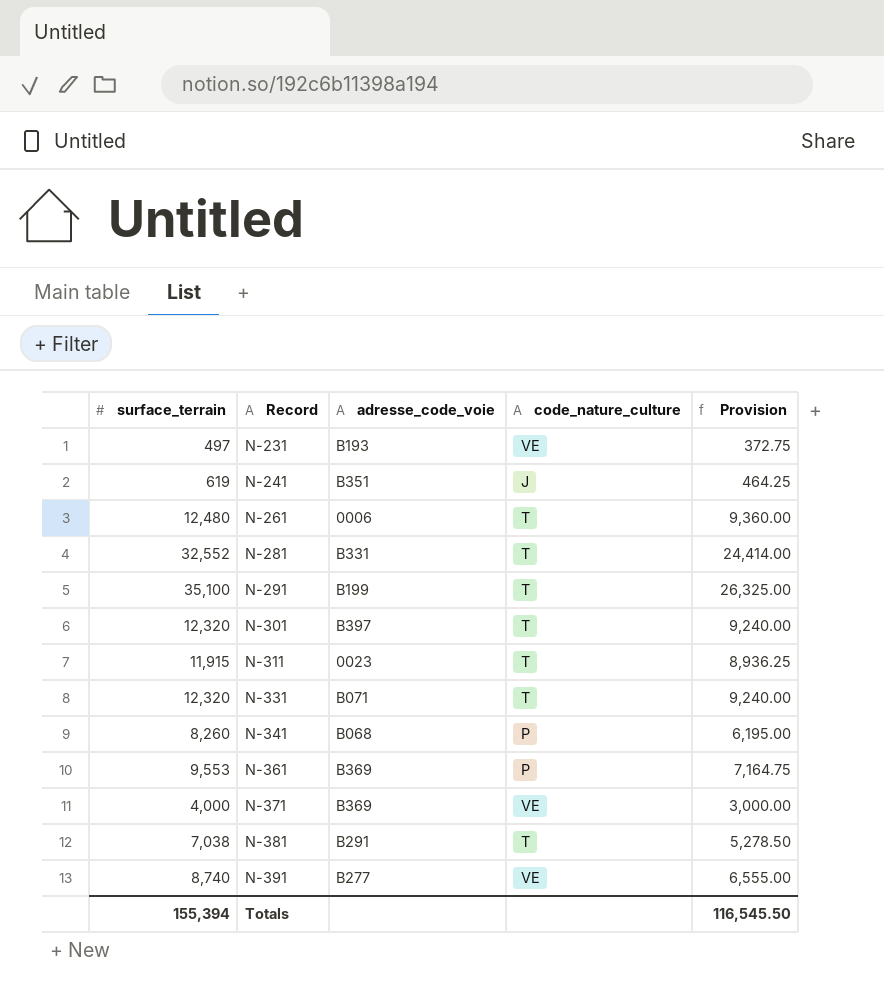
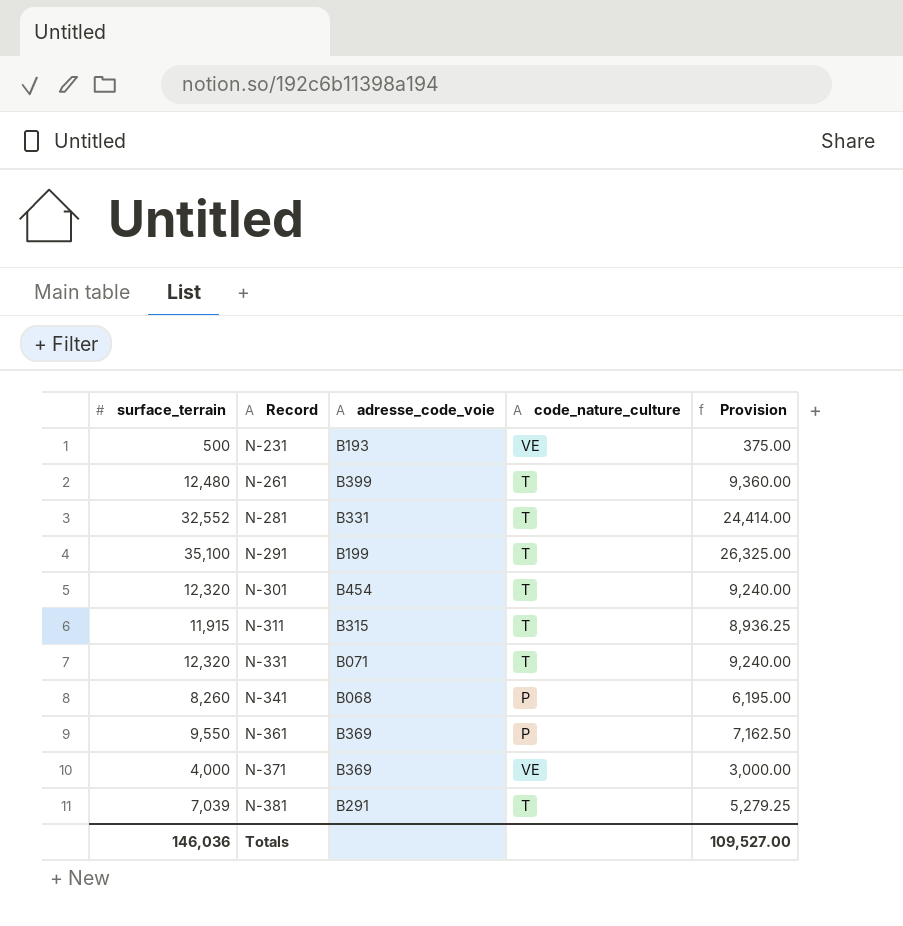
row N-241: 619 | B351 | J | 464.25 -> none
row N-391: 8,740 | B277 | VE | 6,555.00 -> none
N-231 | surface_terrain: 497 -> 500
N-231 | Provision: 372.75 -> 375.00
N-261 | adresse_code_voie: 0006 -> B399
N-301 | adresse_code_voie: B397 -> B454
N-311 | adresse_code_voie: 0023 -> B315
N-361 | surface_terrain: 9,553 -> 9,550
N-361 | Provision: 7,164.75 -> 7,162.50
N-381 | surface_terrain: 7,038 -> 7,039
N-381 | Provision: 5,278.50 -> 5,279.25
Totals | surface_terrain: 155,394 -> 146,036
Totals | Provision: 116,545.50 -> 109,527.00

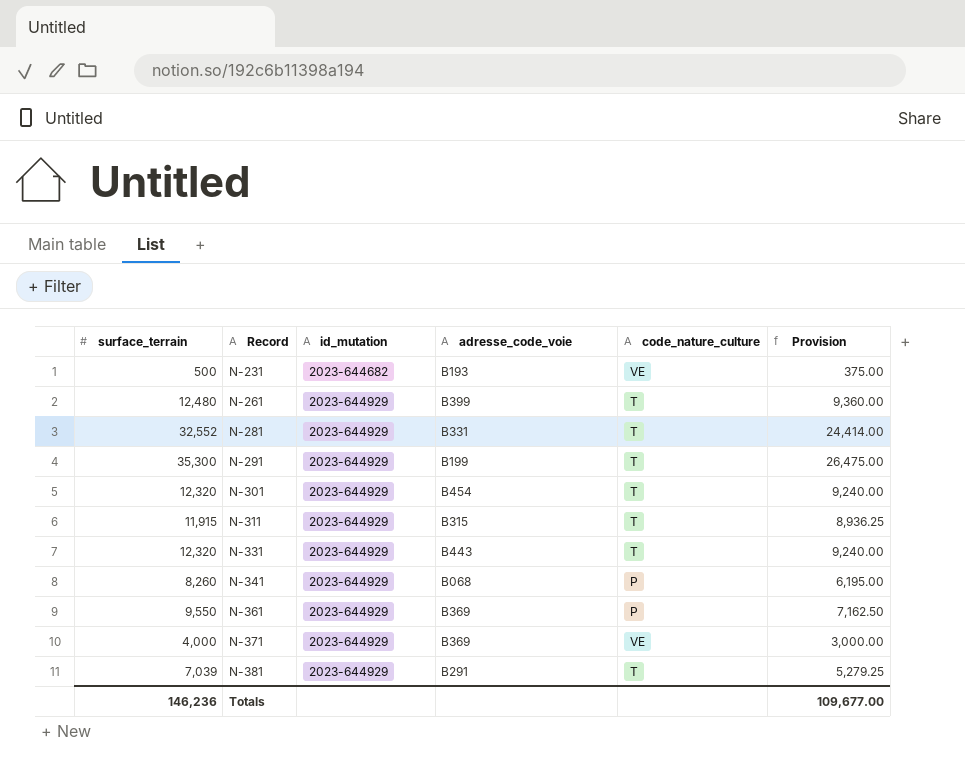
column id_mutation | position: none -> 3
N-291 | surface_terrain: 35,100 -> 35,300
N-291 | Provision: 26,325.00 -> 26,475.00
N-331 | adresse_code_voie: B071 -> B443
Totals | surface_terrain: 146,036 -> 146,236
Totals | Provision: 109,527.00 -> 109,677.00

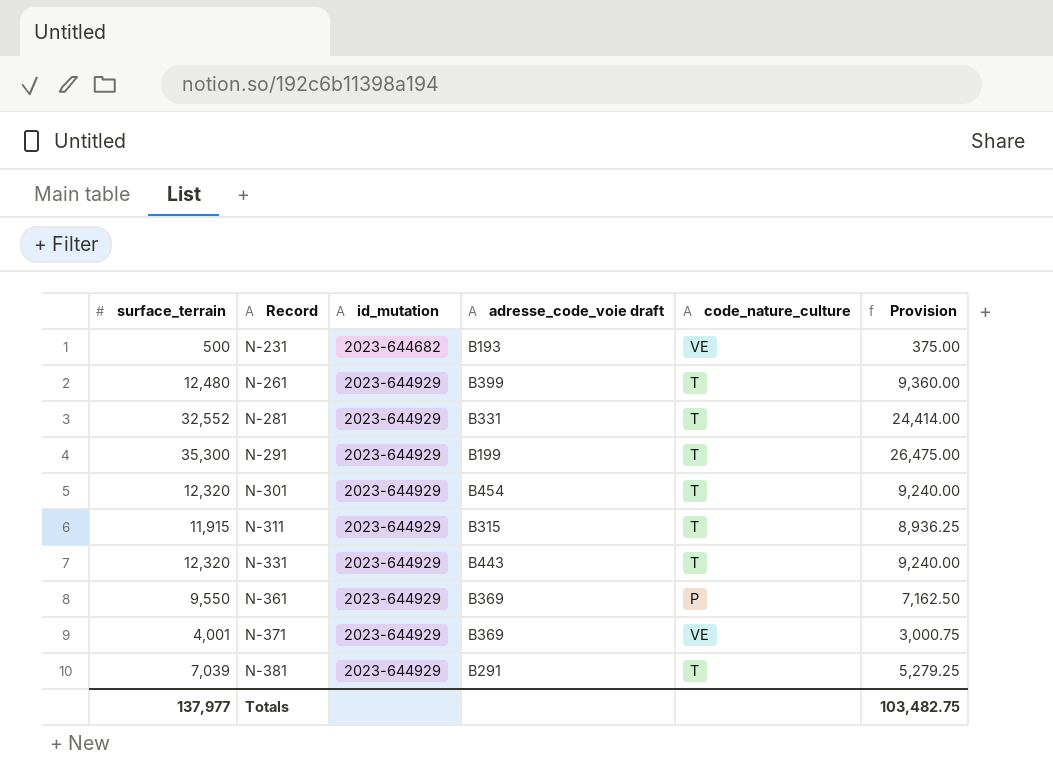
column name: adresse_code_voie -> adresse_code_voie draft
row N-341: 8,260 | 2023-644929 | B068 | P | 6,195.00 -> none
N-371 | surface_terrain: 4,000 -> 4,001
N-371 | Provision: 3,000.00 -> 3,000.75
Totals | surface_terrain: 146,236 -> 137,977
Totals | Provision: 109,677.00 -> 103,482.75

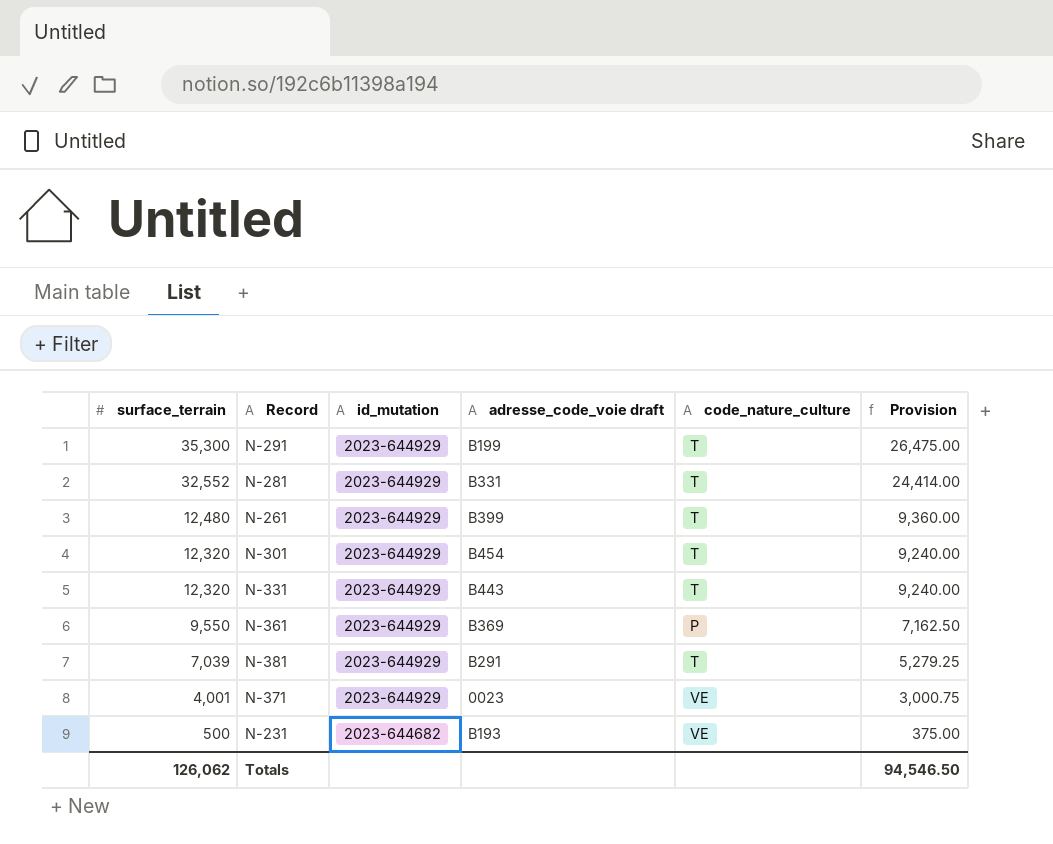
row order: Record ascending -> surface_terrain descending
row N-311: 11,915 | 2023-644929 | B315 | T | 8,936.25 -> none
N-371 | adresse_code_voie draft: B369 -> 0023
Totals | surface_terrain: 137,977 -> 126,062
Totals | Provision: 103,482.75 -> 94,546.50

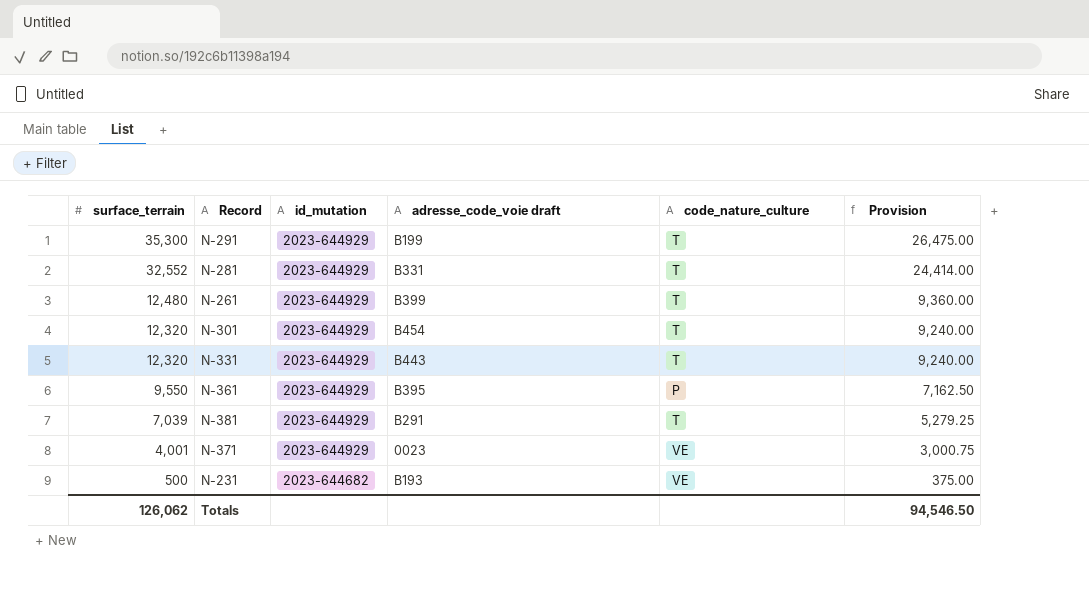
N-361 | adresse_code_voie draft: B369 -> B395

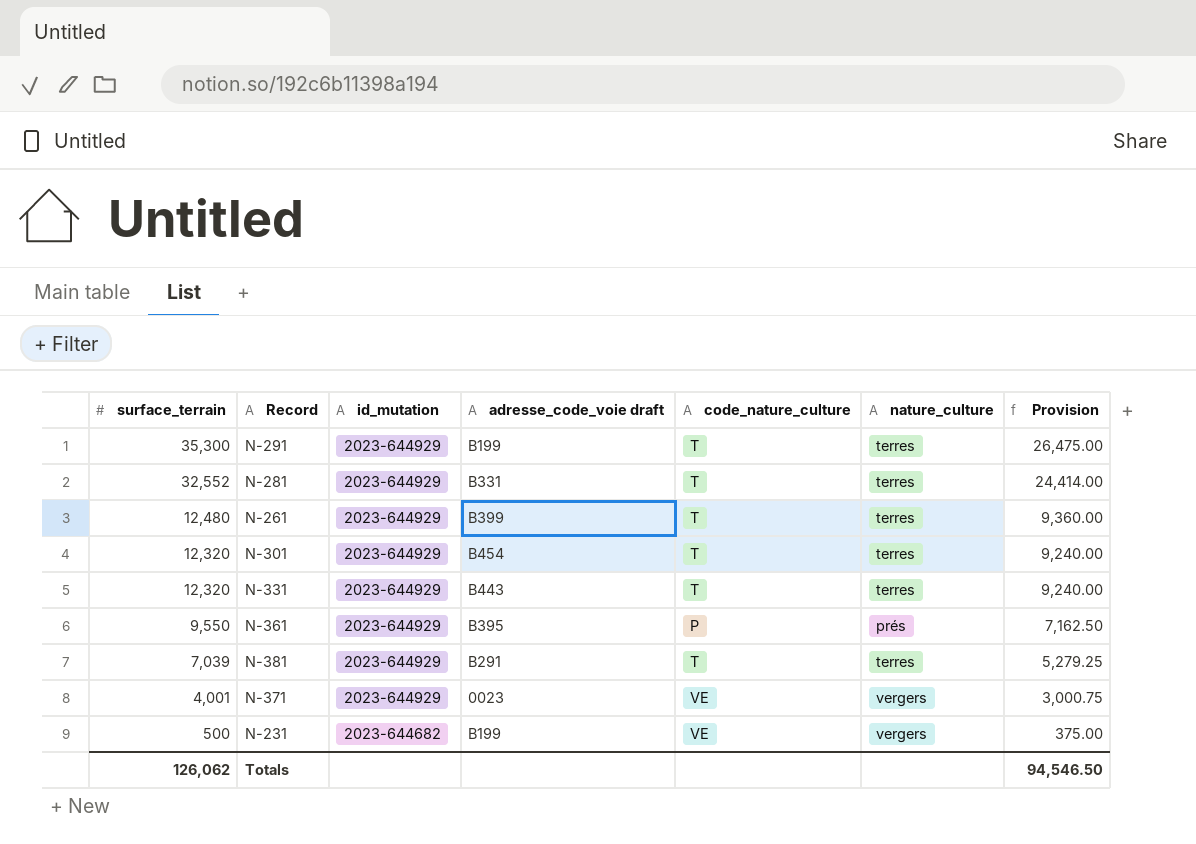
column nature_culture | position: none -> 6
N-231 | adresse_code_voie draft: B193 -> B199

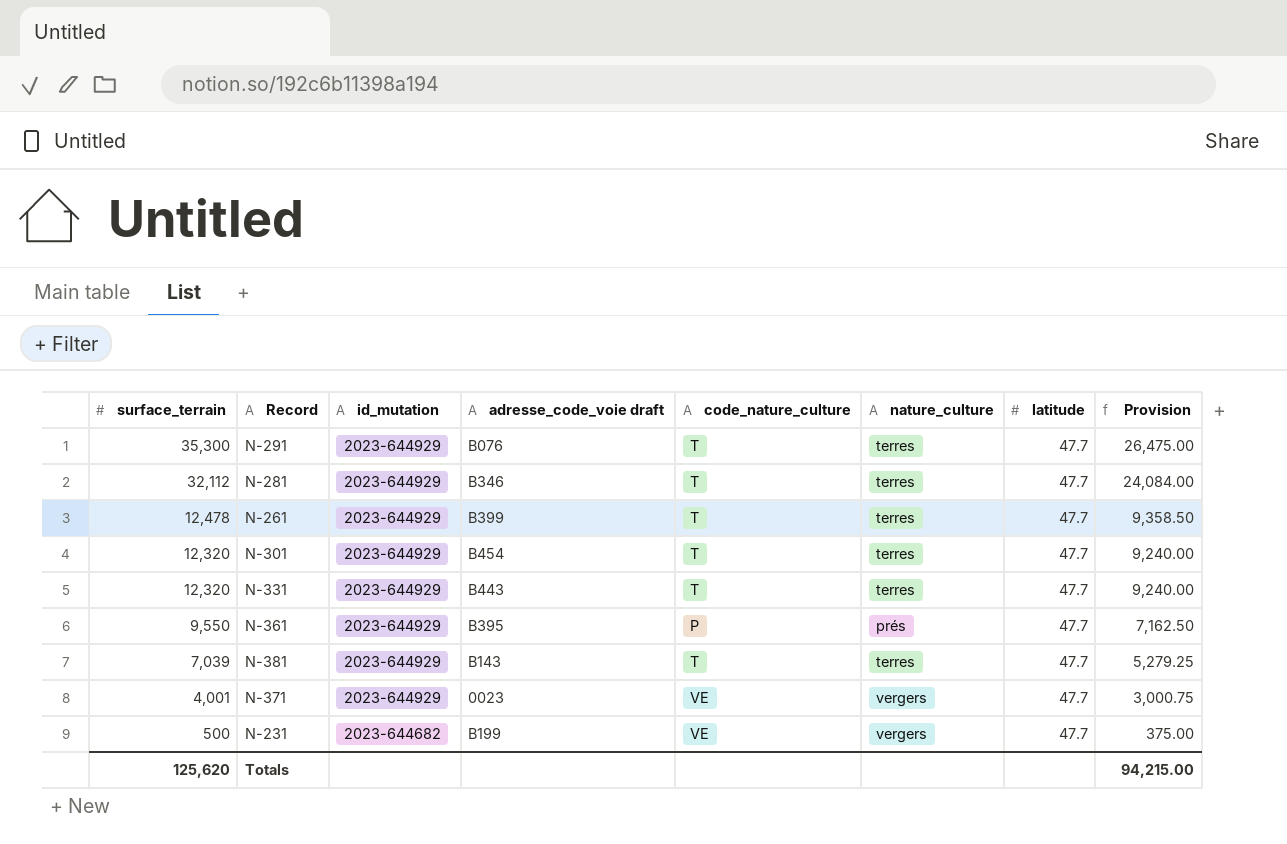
column latitude | position: none -> 7
N-291 | adresse_code_voie draft: B199 -> B076
N-281 | surface_terrain: 32,552 -> 32,112
N-281 | adresse_code_voie draft: B331 -> B346
N-281 | Provision: 24,414.00 -> 24,084.00
N-261 | surface_terrain: 12,480 -> 12,478
N-261 | Provision: 9,360.00 -> 9,358.50
N-381 | adresse_code_voie draft: B291 -> B143
Totals | surface_terrain: 126,062 -> 125,620
Totals | Provision: 94,546.50 -> 94,215.00

